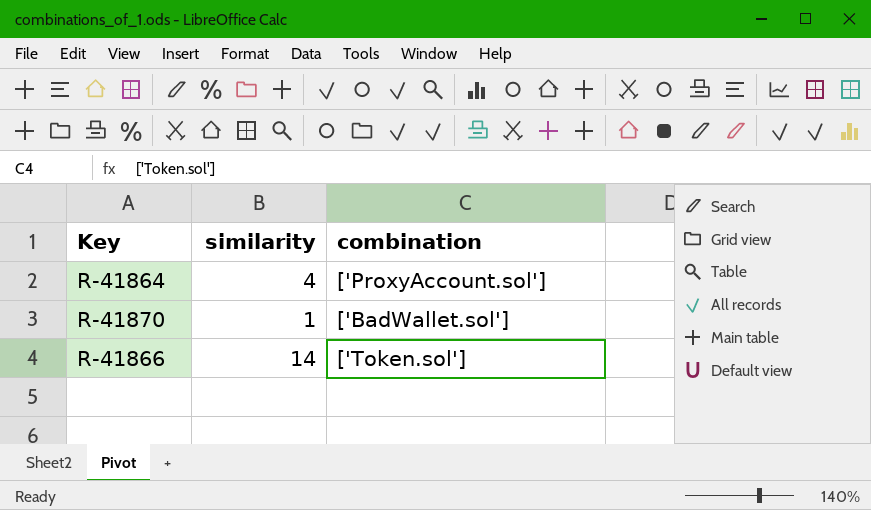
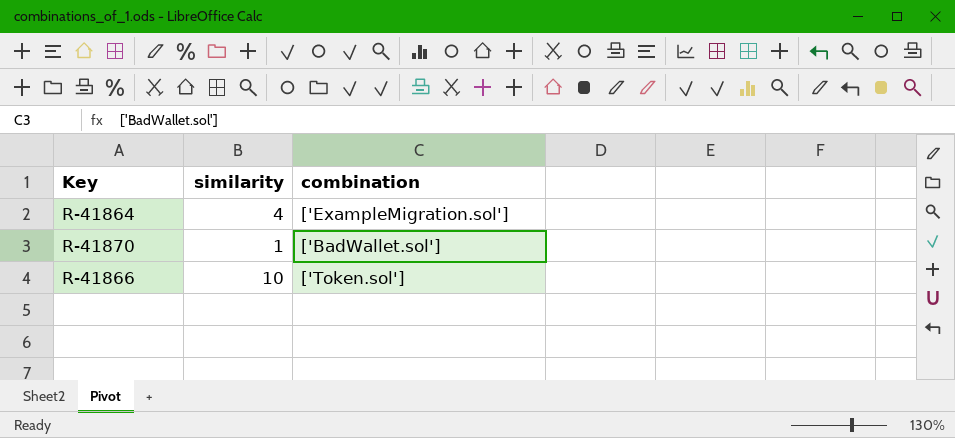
R-41864 | combination: ['ProxyAccount.sol'] -> ['ExampleMigration.sol']
R-41866 | similarity: 14 -> 10

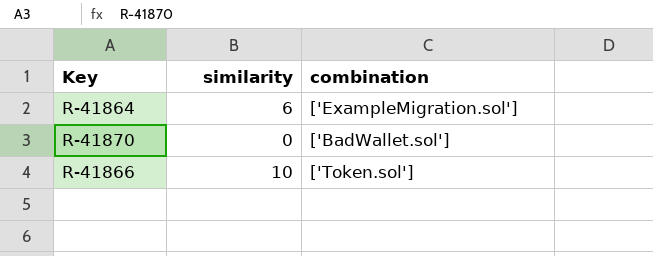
R-41864 | similarity: 4 -> 6
R-41870 | similarity: 1 -> 0

